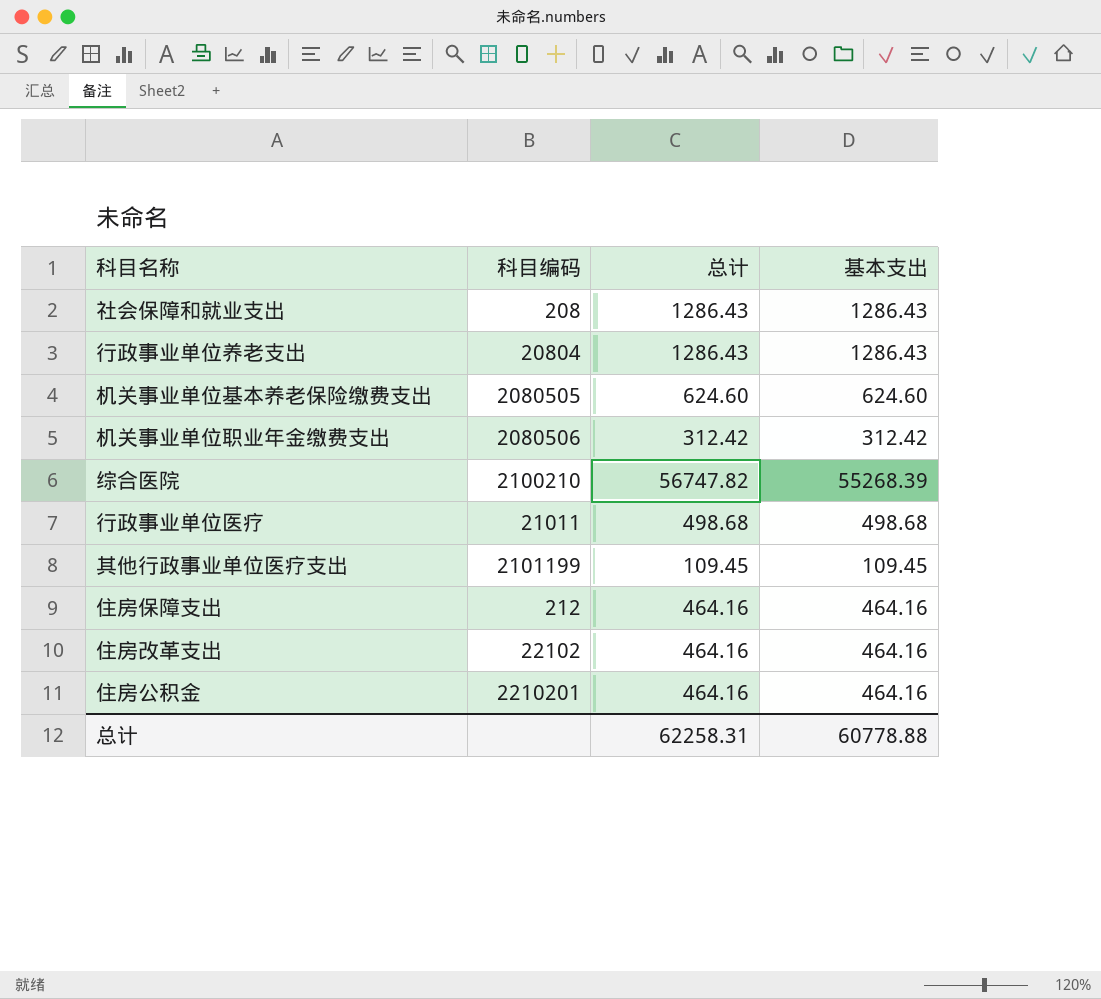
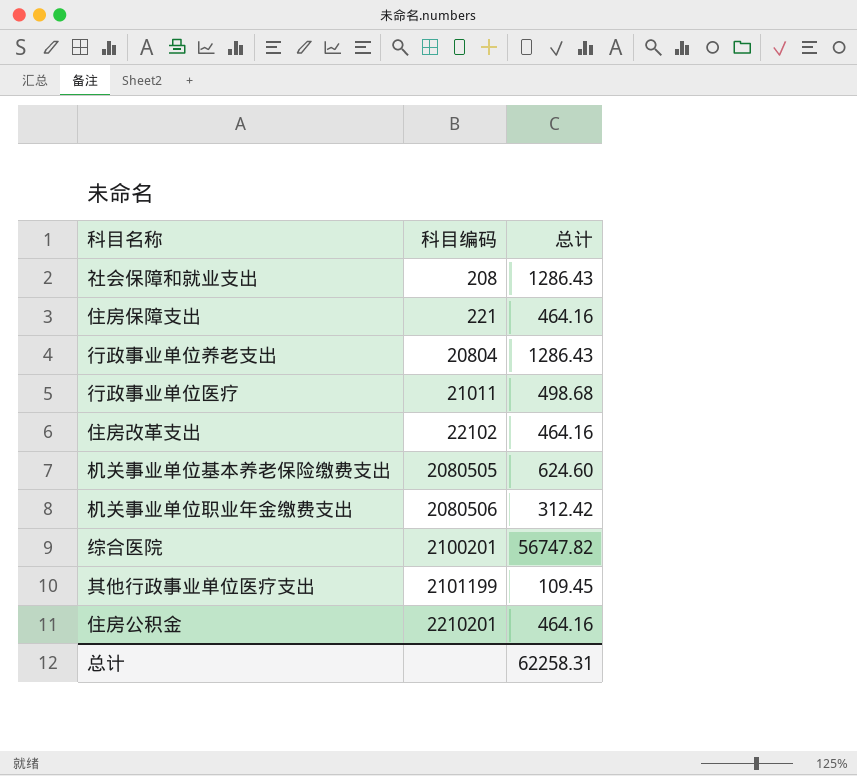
row order: none -> 科目编码 ascending
column 基本支出 | position: 4 -> none
住房保障支出 | 科目编码: 212 -> 221
综合医院 | 科目编码: 2100210 -> 2100201

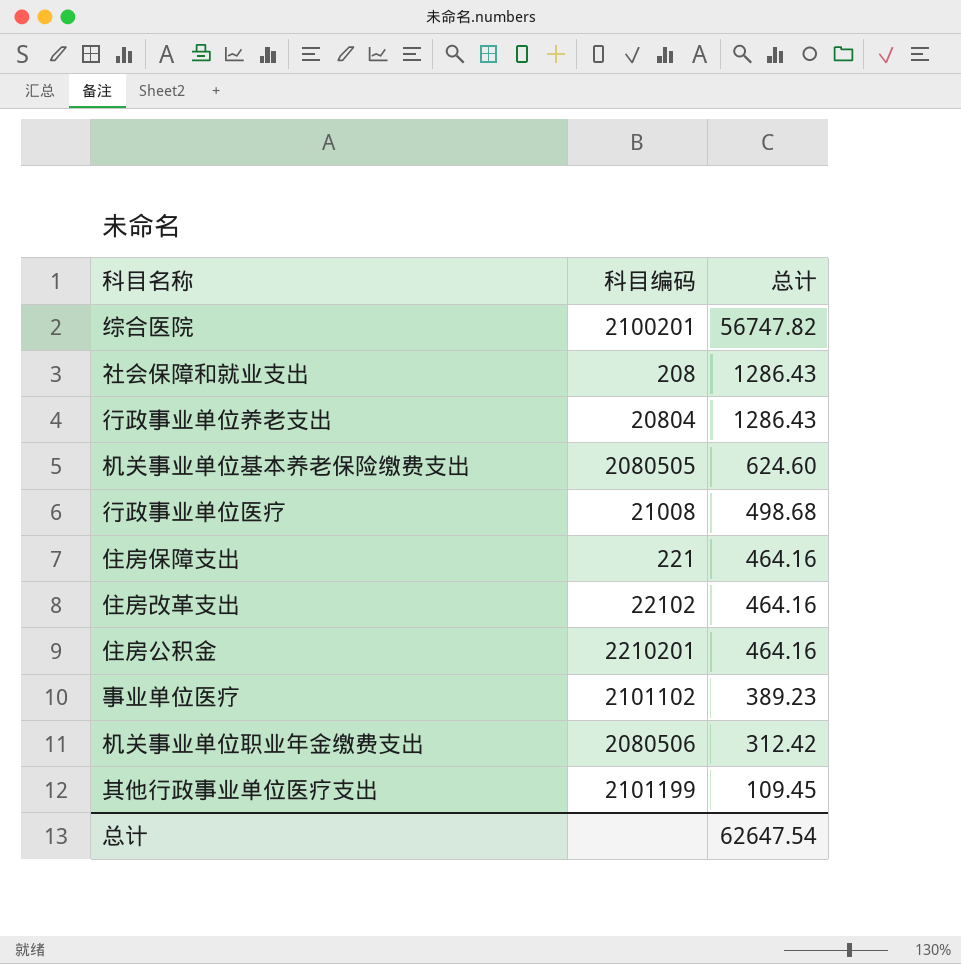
row order: 科目编码 ascending -> 总计 descending
行政事业单位医疗 | 科目编码: 21011 -> 21008
row 事业单位医疗: none -> 2101102 | 389.23
总计 | 总计: 62258.31 -> 62647.54

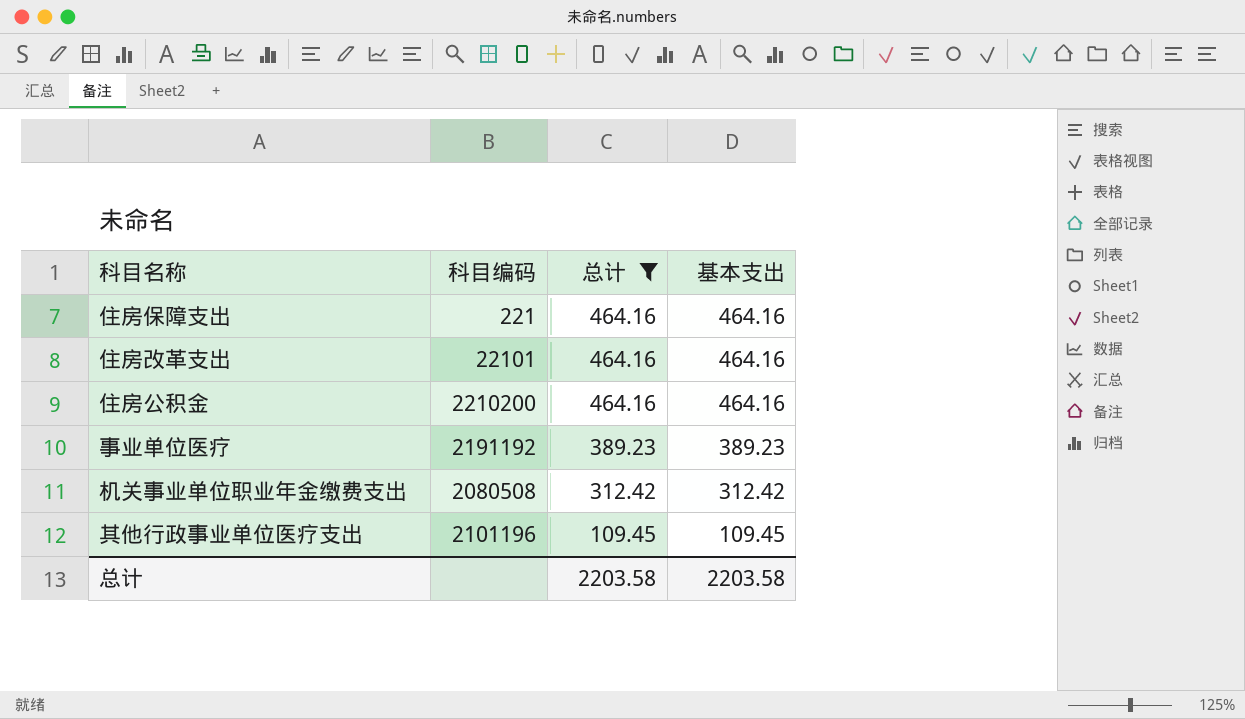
filter: none -> 总计 <= 464.16
column 基本支出 | position: none -> 4
住房改革支出 | 科目编码: 22102 -> 22101
住房公积金 | 科目编码: 2210201 -> 2210200
事业单位医疗 | 科目编码: 2101102 -> 2191192
机关事业单位职业年金缴费支出 | 科目编码: 2080506 -> 2080508
其他行政事业单位医疗支出 | 科目编码: 2101199 -> 2101196
总计 | 总计: 62647.54 -> 2203.58

